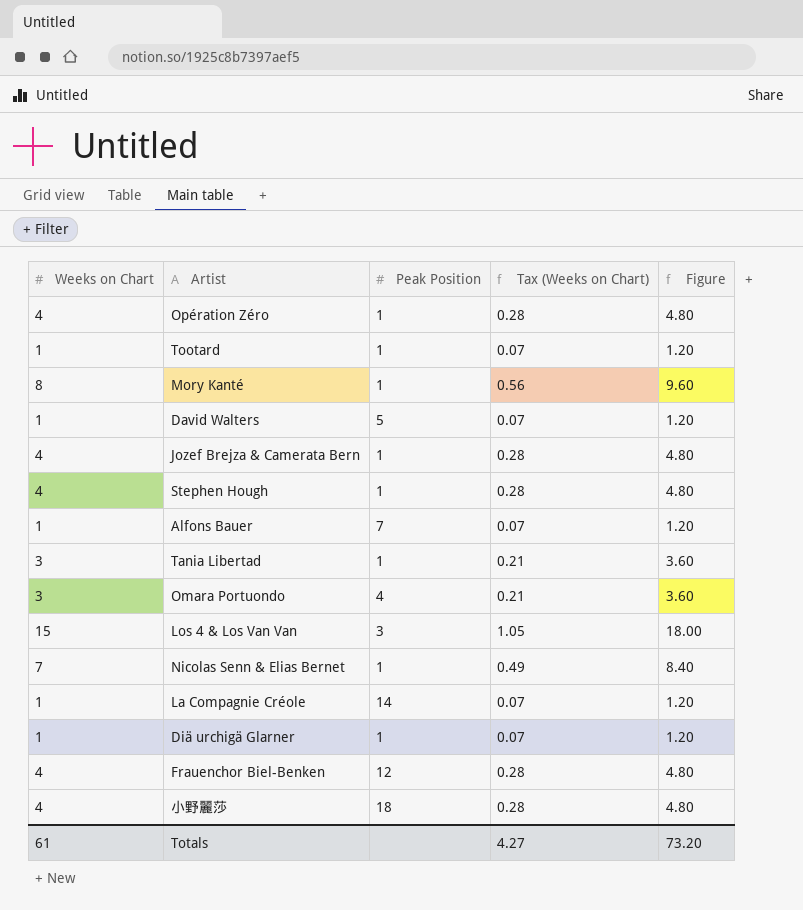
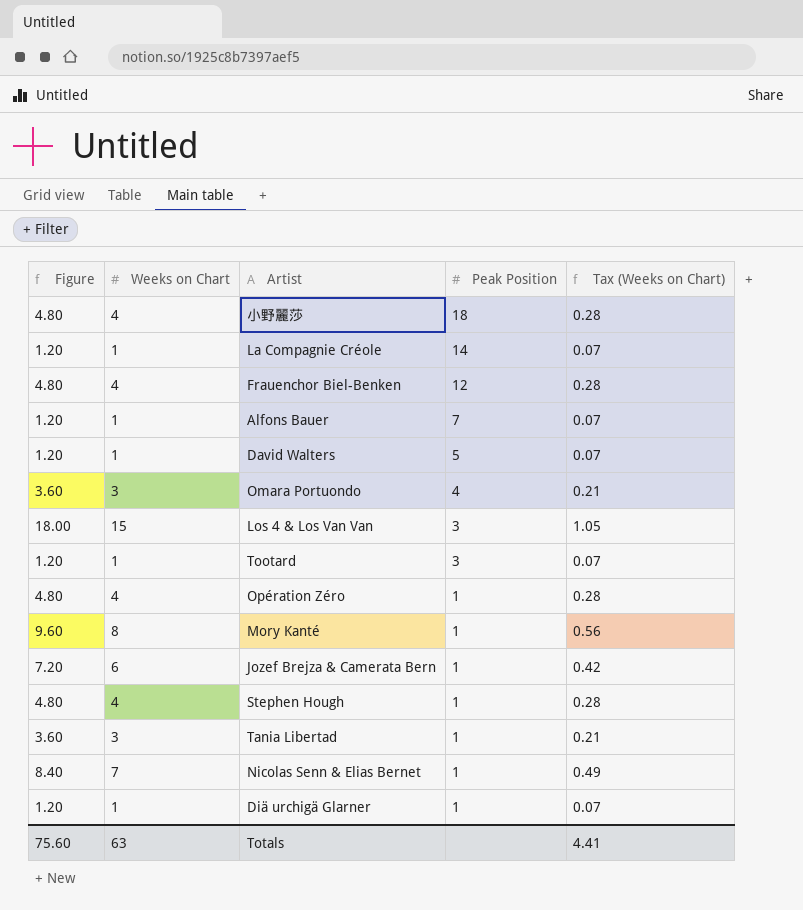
row order: none -> Peak Position descending
column Figure | position: 5 -> 1
Tootard | Peak Position: 1 -> 3
Jozef Brejza & Camerata Bern | Figure: 4.80 -> 7.20
Jozef Brejza & Camerata Bern | Weeks on Chart: 4 -> 6
Jozef Brejza & Camerata Bern | Tax (Weeks on Chart): 0.28 -> 0.42
Totals | Figure: 73.20 -> 75.60
Totals | Weeks on Chart: 61 -> 63
Totals | Tax (Weeks on Chart): 4.27 -> 4.41

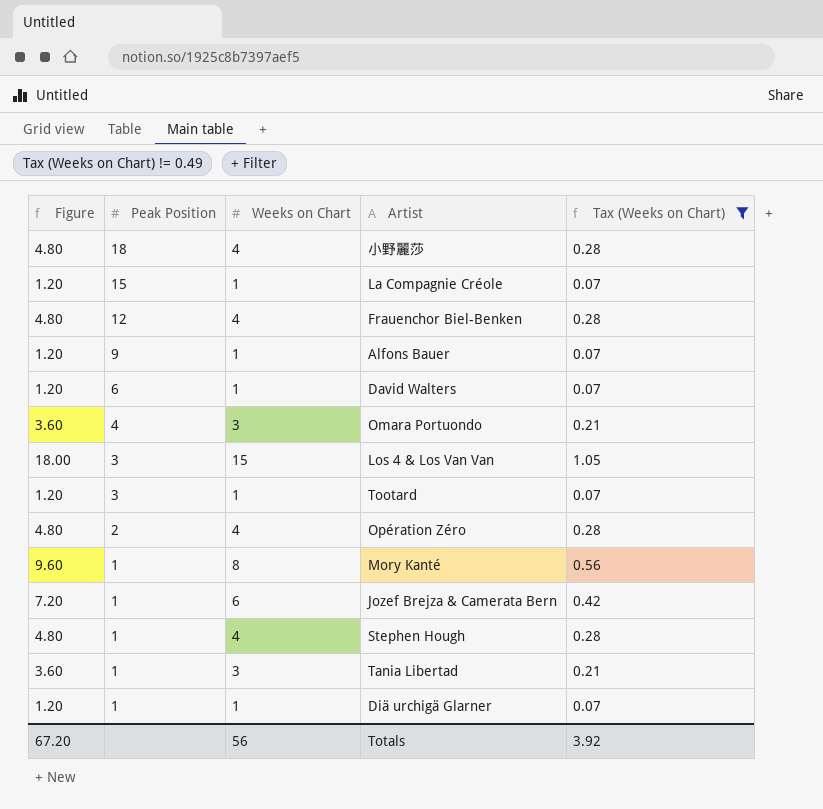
filter: none -> Tax (Weeks on Chart) != 0.49
column Peak Position | position: 4 -> 2
La Compagnie Créole | Peak Position: 14 -> 15
Alfons Bauer | Peak Position: 7 -> 9
David Walters | Peak Position: 5 -> 6
Opération Zéro | Peak Position: 1 -> 2
Totals | Figure: 75.60 -> 67.20
Totals | Weeks on Chart: 63 -> 56
Totals | Tax (Weeks on Chart): 4.41 -> 3.92

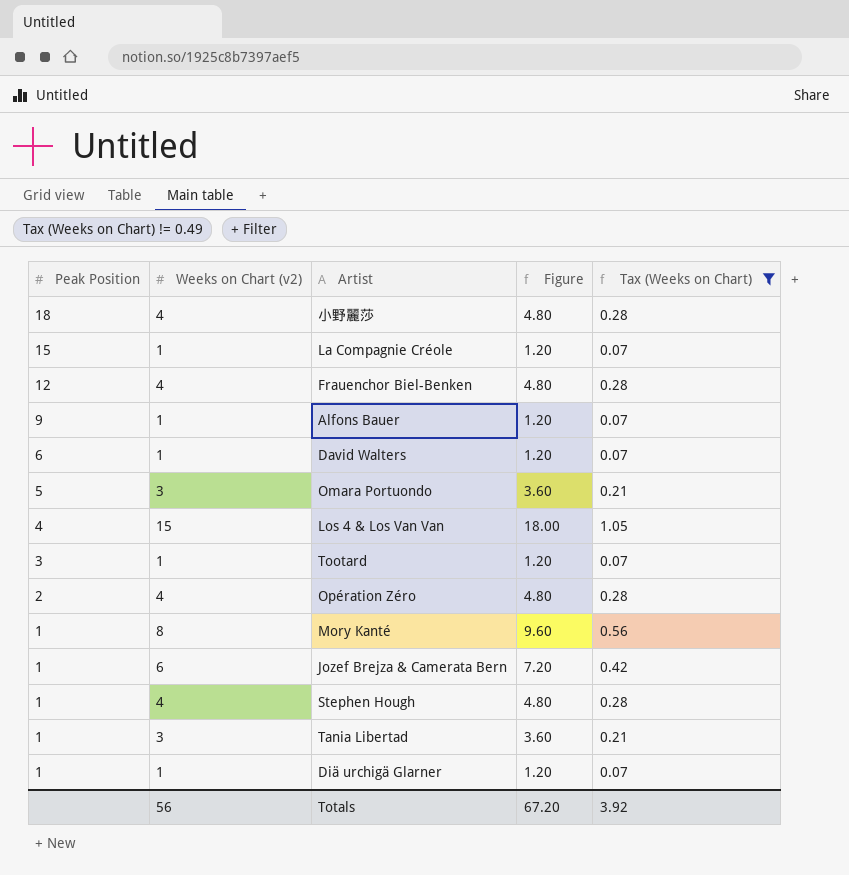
column name: Weeks on Chart -> Weeks on Chart (v2)
column Figure | position: 1 -> 4
Omara Portuondo | Peak Position: 4 -> 5
Los 4 & Los Van Van | Peak Position: 3 -> 4

